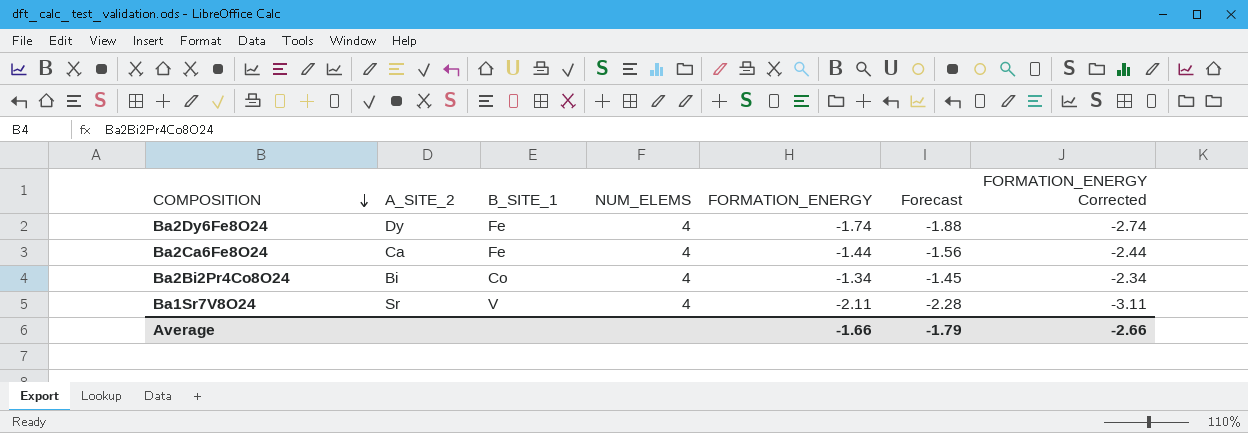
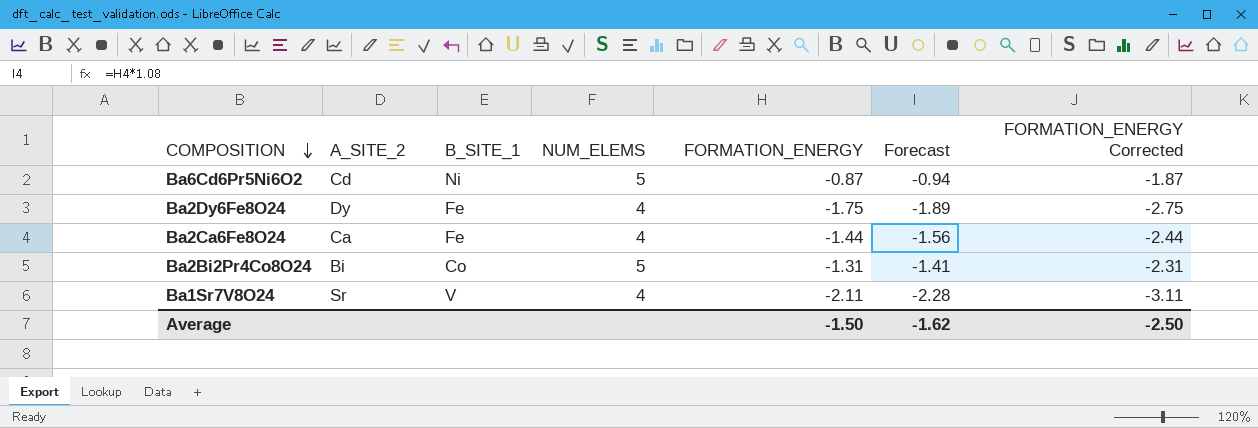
row Ba6Cd6Pr5Ni6O2: none -> Cd | Ni | 5 | -0.87 | -0.94 | -1.87
Ba2Dy6Fe8O24 | FORMATION_ENERGY: -1.74 -> -1.75
Ba2Dy6Fe8O24 | Forecast: -1.88 -> -1.89
Ba2Dy6Fe8O24 | FORMATION_ENERGY Corrected: -2.74 -> -2.75
Ba2Bi2Pr4Co8O24 | NUM_ELEMS: 4 -> 5
Ba2Bi2Pr4Co8O24 | FORMATION_ENERGY: -1.34 -> -1.31
Ba2Bi2Pr4Co8O24 | Forecast: -1.45 -> -1.41
Ba2Bi2Pr4Co8O24 | FORMATION_ENERGY Corrected: -2.34 -> -2.31
Average | FORMATION_ENERGY: -1.66 -> -1.50
Average | Forecast: -1.79 -> -1.62
Average | FORMATION_ENERGY Corrected: -2.66 -> -2.50

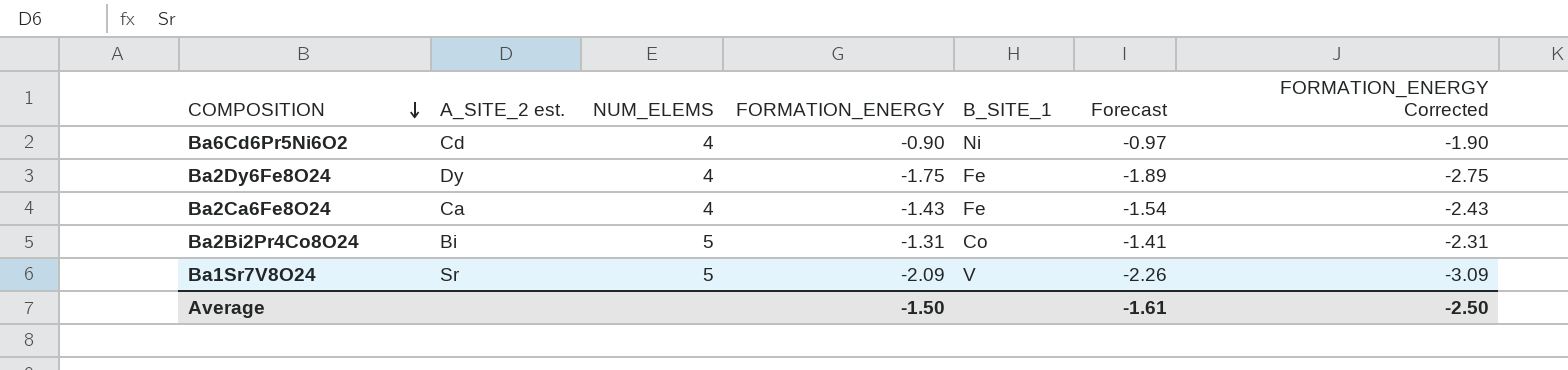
column name: A_SITE_2 -> A_SITE_2 est.
column B_SITE_1 | position: 3 -> 5
Ba6Cd6Pr5Ni6O2 | NUM_ELEMS: 5 -> 4
Ba6Cd6Pr5Ni6O2 | FORMATION_ENERGY: -0.87 -> -0.90
Ba6Cd6Pr5Ni6O2 | Forecast: -0.94 -> -0.97
Ba6Cd6Pr5Ni6O2 | FORMATION_ENERGY Corrected: -1.87 -> -1.90
Ba2Ca6Fe8O24 | FORMATION_ENERGY: -1.44 -> -1.43
Ba2Ca6Fe8O24 | Forecast: -1.56 -> -1.54
Ba2Ca6Fe8O24 | FORMATION_ENERGY Corrected: -2.44 -> -2.43
Ba1Sr7V8O24 | NUM_ELEMS: 4 -> 5
Ba1Sr7V8O24 | FORMATION_ENERGY: -2.11 -> -2.09
Ba1Sr7V8O24 | Forecast: -2.28 -> -2.26
Ba1Sr7V8O24 | FORMATION_ENERGY Corrected: -3.11 -> -3.09
Average | Forecast: -1.62 -> -1.61

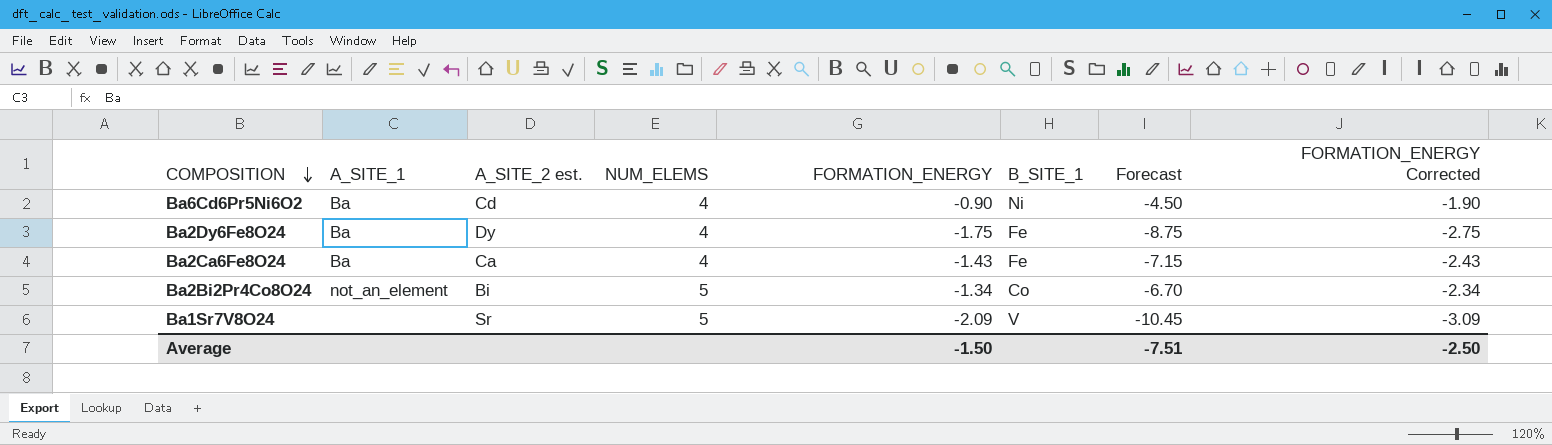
column A_SITE_1 | position: none -> 2
column Forecast | formula: [FORMATION_ENERGY] * 1.08 -> [FORMATION_ENERGY] * 5
Ba2Bi2Pr4Co8O24 | FORMATION_ENERGY: -1.31 -> -1.34
Ba2Bi2Pr4Co8O24 | FORMATION_ENERGY Corrected: -2.31 -> -2.34
Average | Forecast: -1.61 -> -7.51

